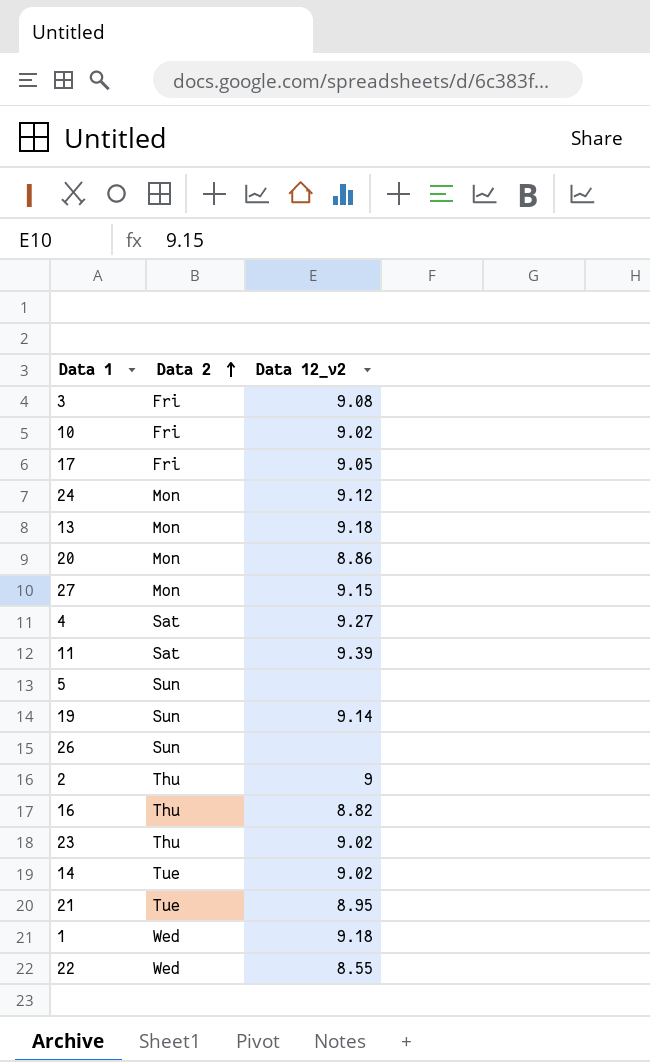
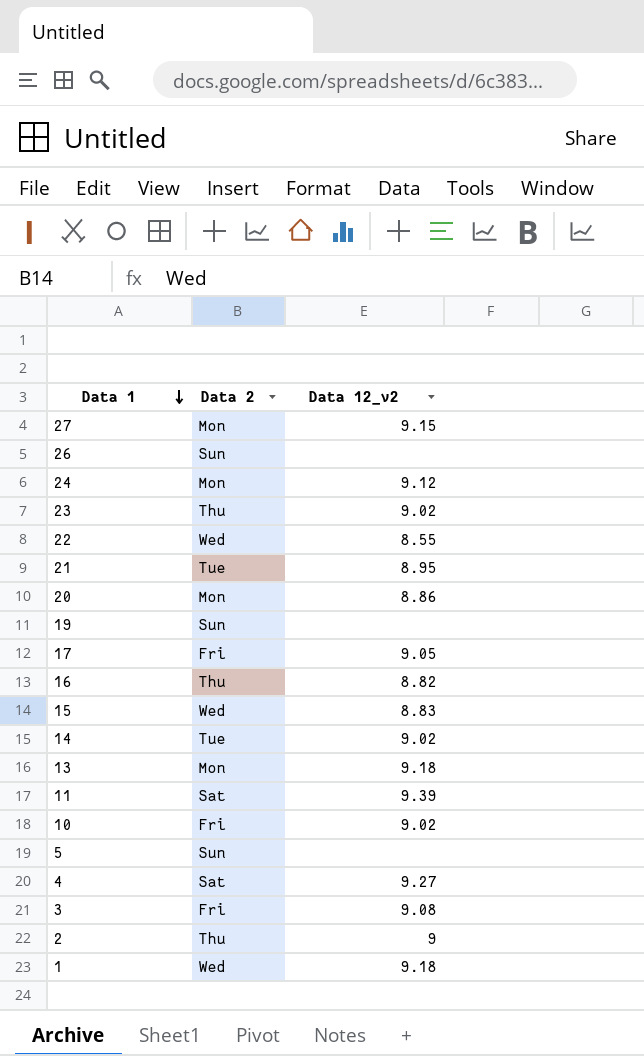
row order: Data 2 ascending -> Data 1 descending
19 | Data 12_v2: 9.14 -> none
row 15: none -> Wed | 8.83

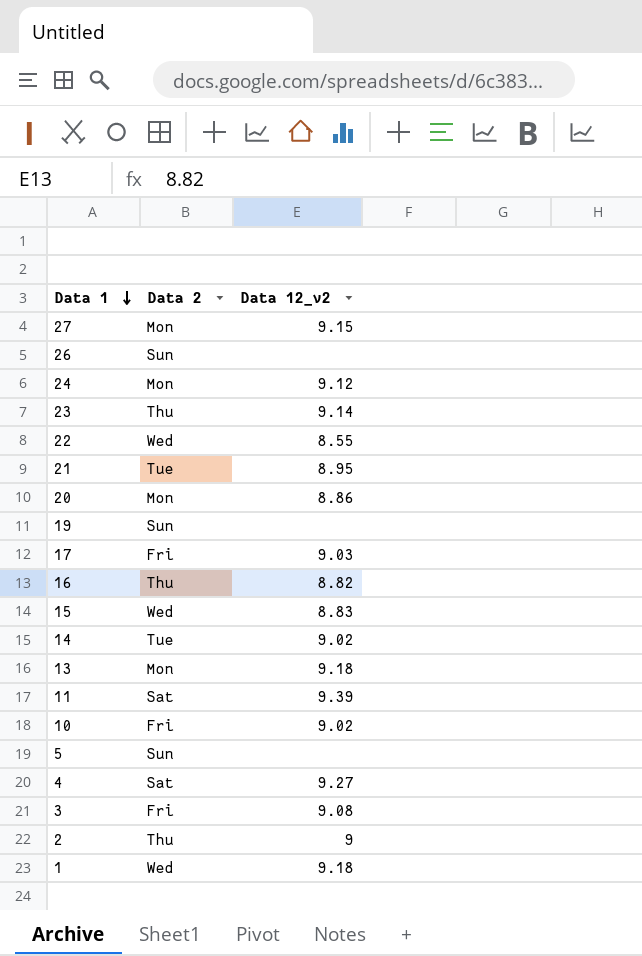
23 | Data 12_v2: 9.02 -> 9.14
17 | Data 12_v2: 9.05 -> 9.03

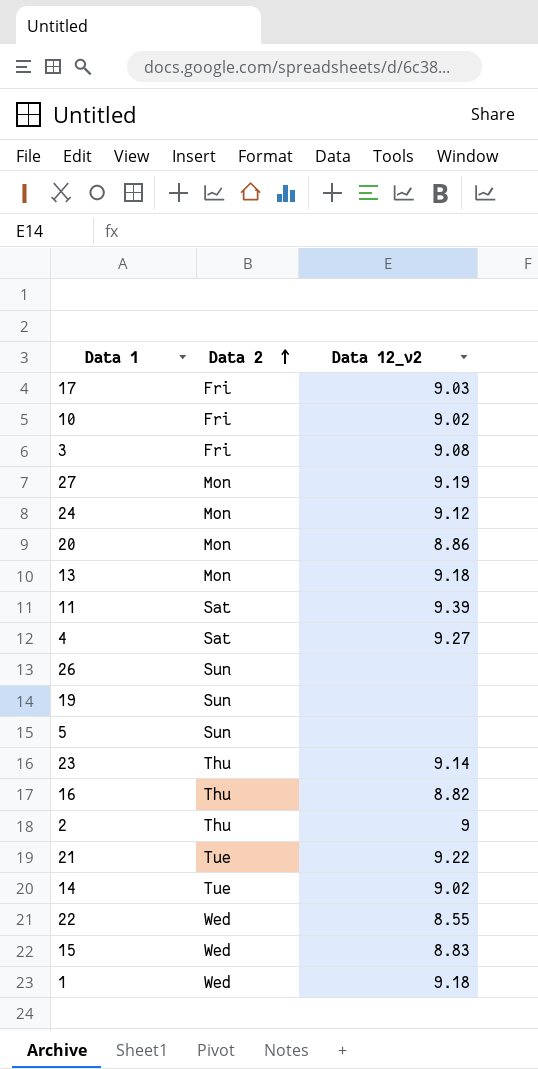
row order: Data 1 descending -> Data 2 ascending
27 | Data 12_v2: 9.15 -> 9.19
21 | Data 12_v2: 8.95 -> 9.22

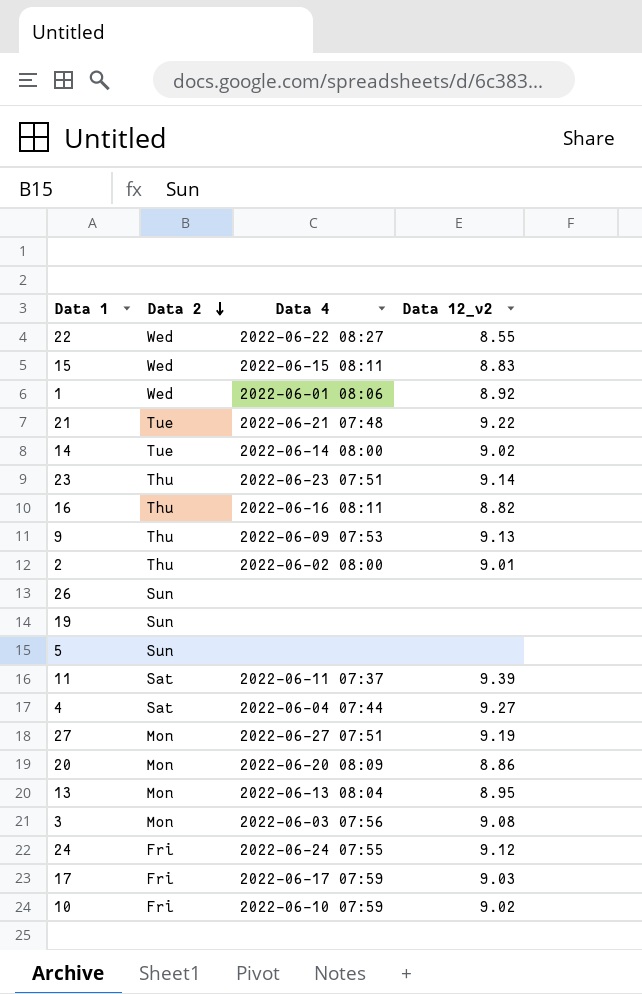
row order: Data 2 ascending -> Data 2 descending
column Data 4 | position: none -> 3
1 | Data 12_v2: 9.18 -> 8.92
row 9: none -> Thu | 2022-06-09 07:53 | 9.13
2 | Data 12_v2: 9 -> 9.01
13 | Data 12_v2: 9.18 -> 8.95
3 | Data 2: Fri -> Mon
24 | Data 2: Mon -> Fri

